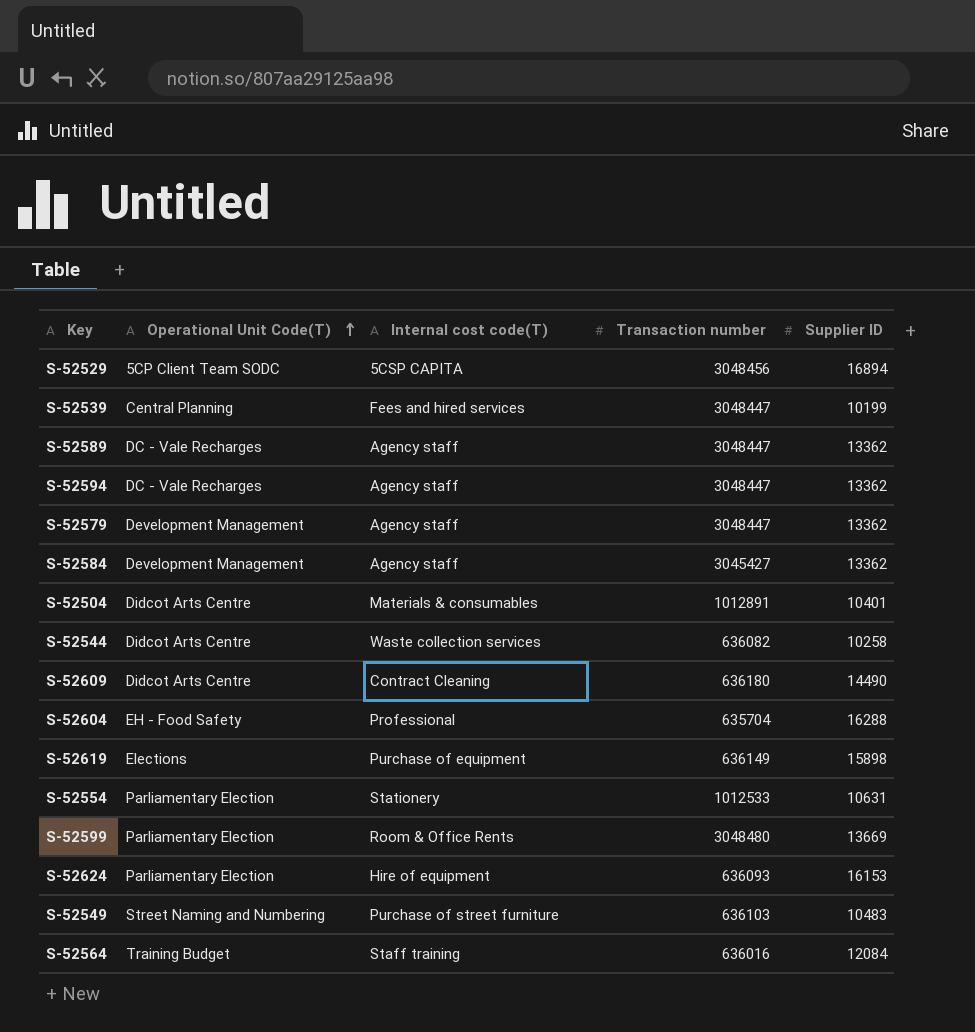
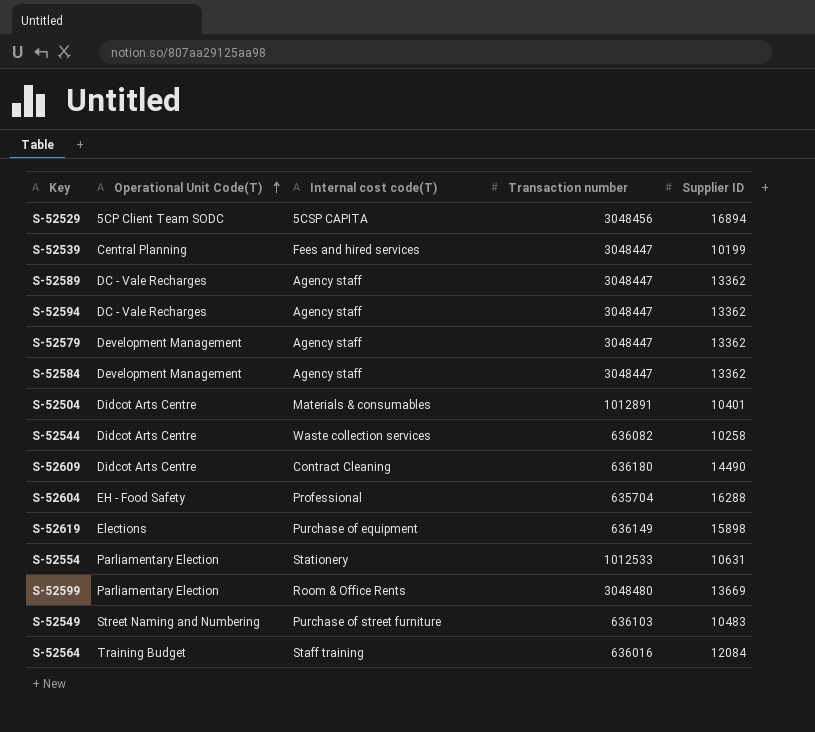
row S-52624: Parliamentary Election | Hire of equipment | 636093 | 16153 -> none
S-52584 | Transaction number: 3045427 -> 3048447

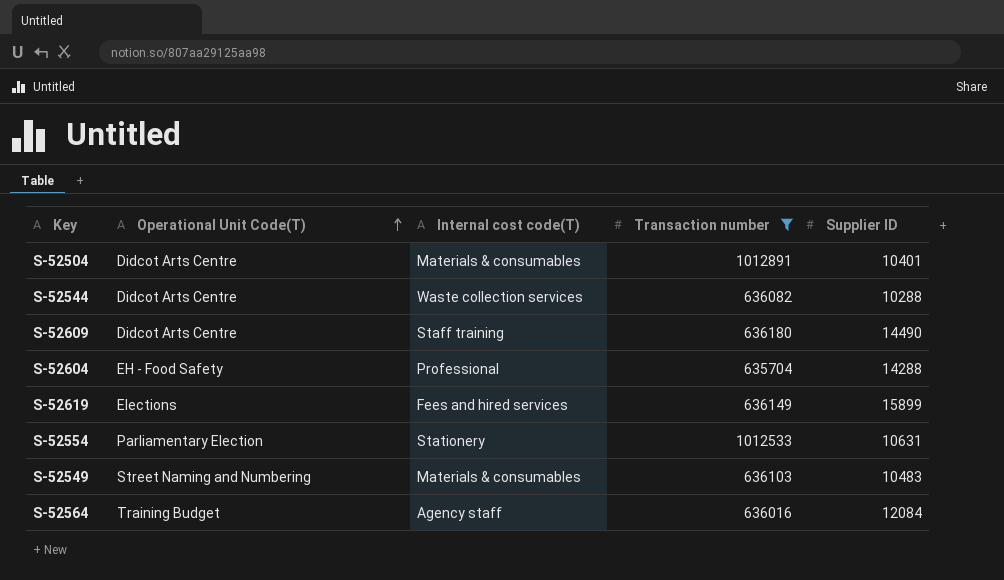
filter: none -> Transaction number <= 1012891
S-52544 | Supplier ID: 10258 -> 10288
S-52609 | Internal cost code(T): Contract Cleaning -> Staff training
S-52604 | Supplier ID: 16288 -> 14288
S-52619 | Internal cost code(T): Purchase of equipment -> Fees and hired services
S-52619 | Supplier ID: 15898 -> 15899
S-52549 | Internal cost code(T): Purchase of street furniture -> Materials & consumables
S-52564 | Internal cost code(T): Staff training -> Agency staff

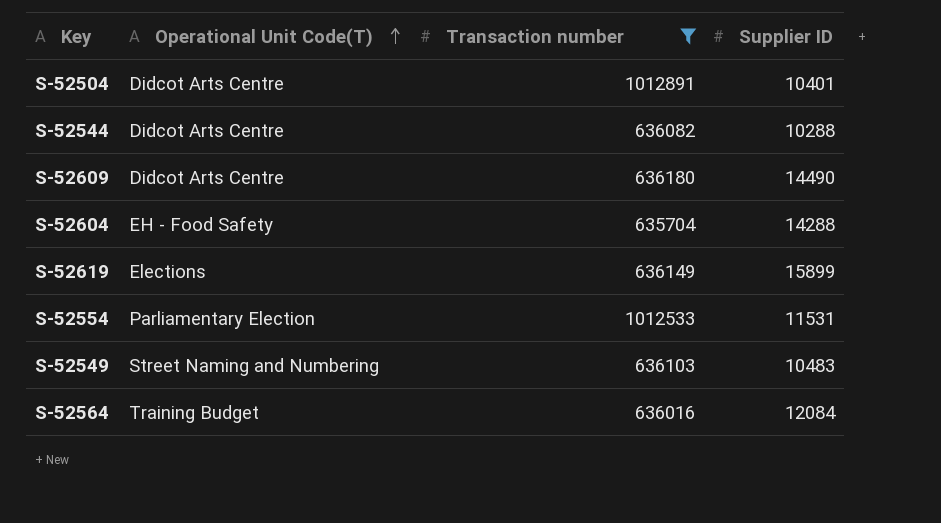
column Internal cost code(T) | position: 3 -> none
S-52554 | Supplier ID: 10631 -> 11531

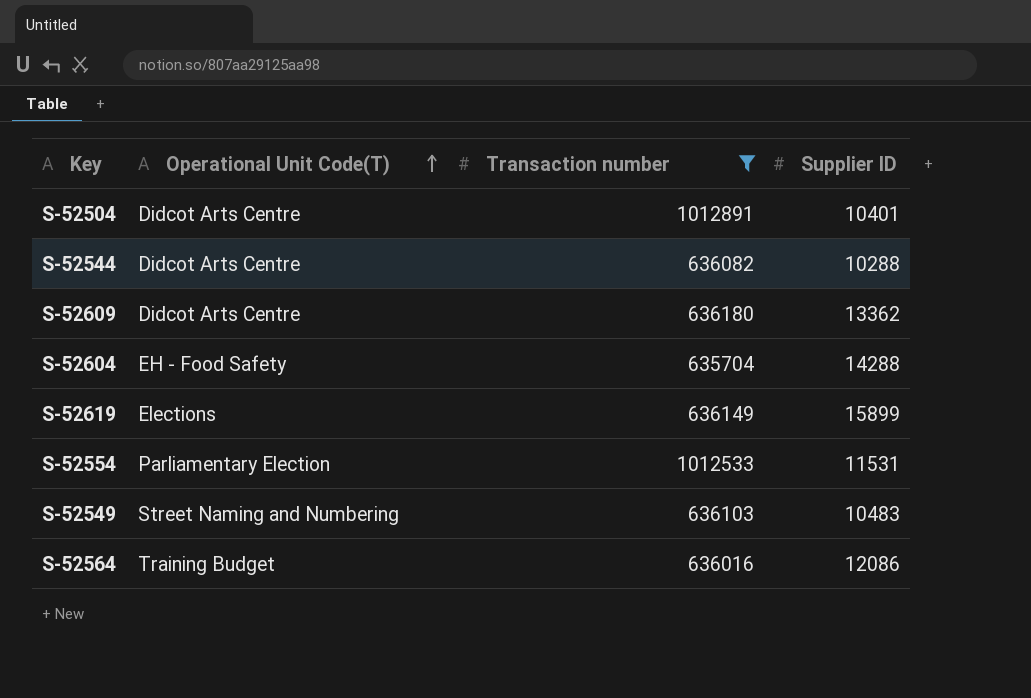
S-52609 | Supplier ID: 14490 -> 13362
S-52564 | Supplier ID: 12084 -> 12086

